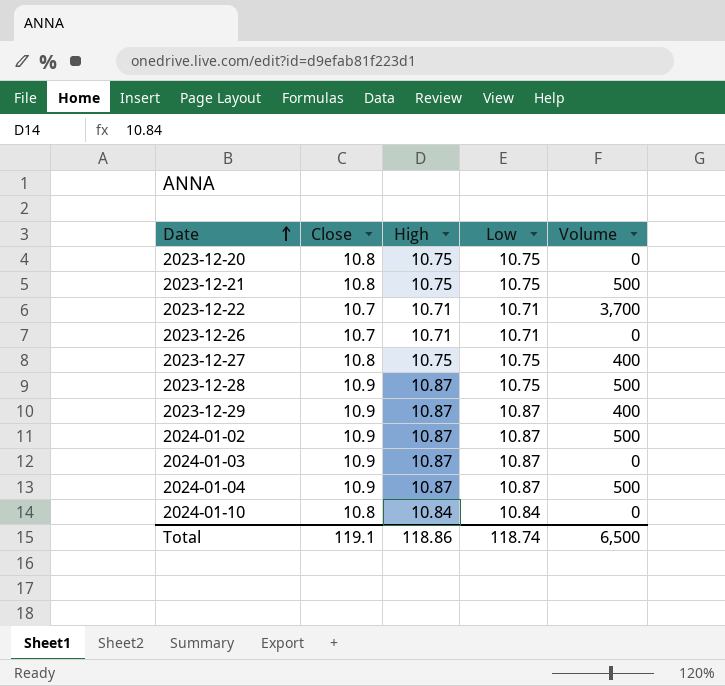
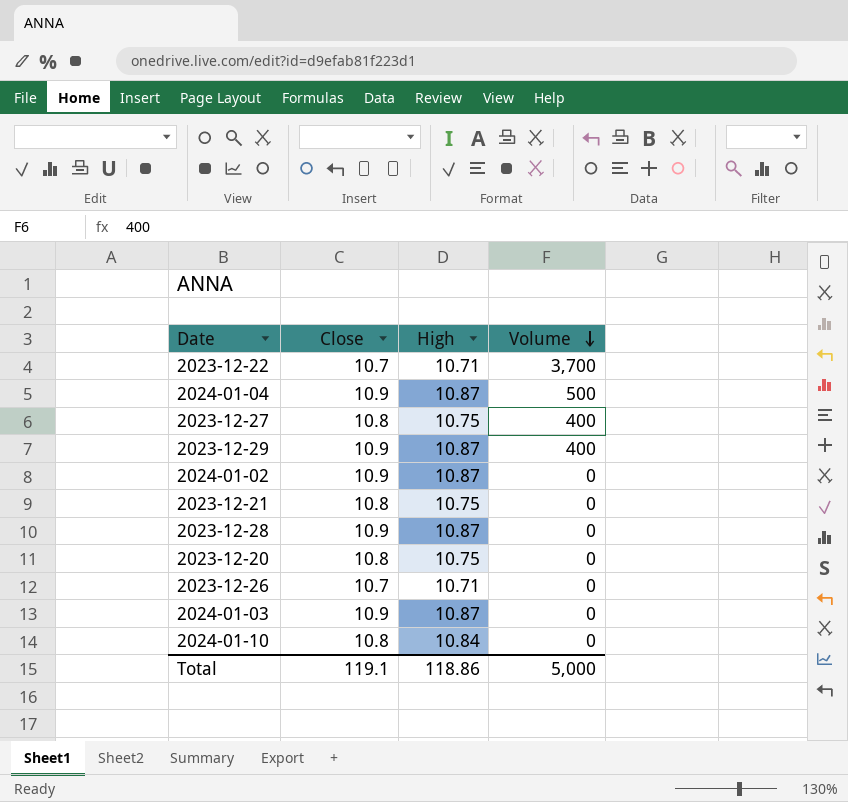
row order: Date ascending -> Volume descending
column Low | position: 4 -> none
2024-01-02 | Volume: 500 -> 0
2023-12-21 | Volume: 500 -> 0
2023-12-28 | Volume: 500 -> 0
Total | Volume: 6,500 -> 5,000

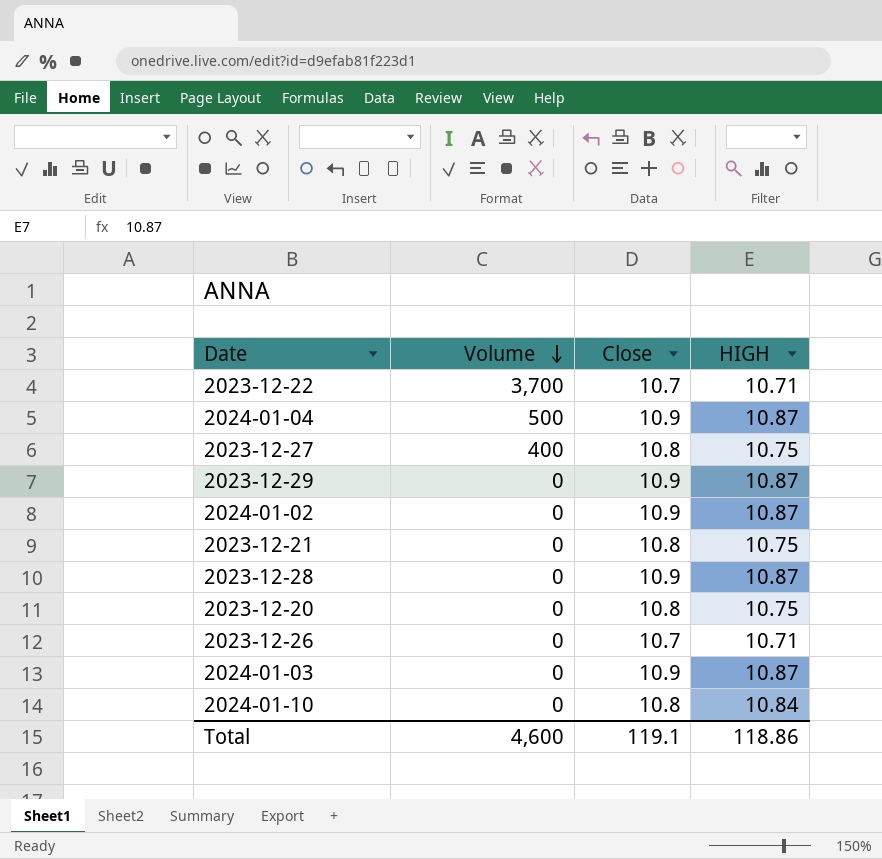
column Volume | position: 4 -> 2
column name: High -> HIGH
2023-12-29 | Volume: 400 -> 0
Total | Volume: 5,000 -> 4,600

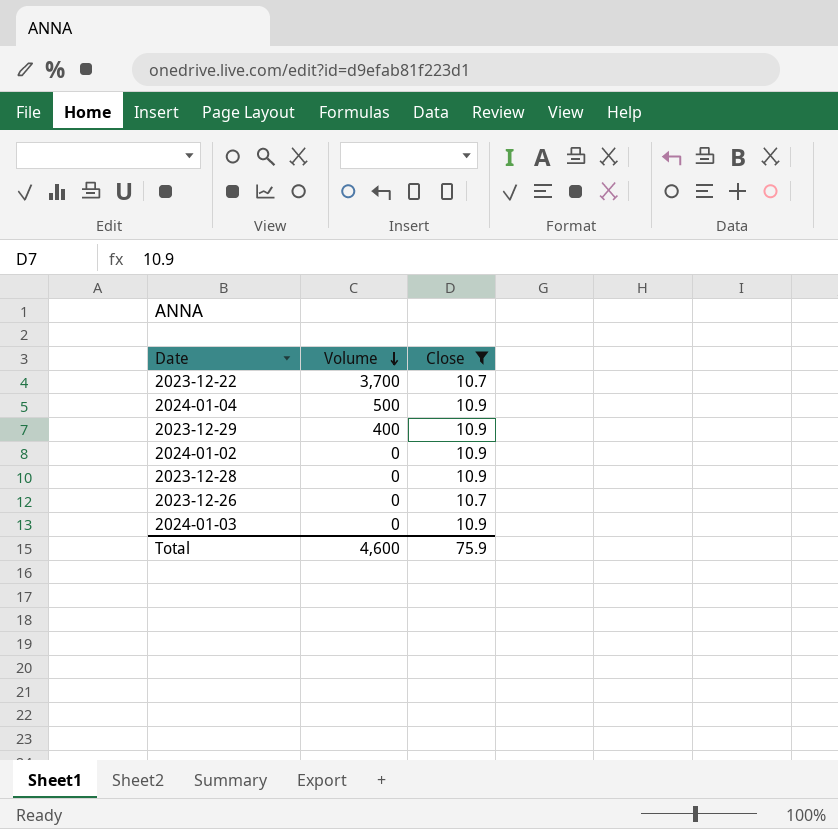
filter: none -> Close != 10.8
column HIGH | position: 4 -> none
2023-12-29 | Volume: 0 -> 400
Total | Close: 119.1 -> 75.9

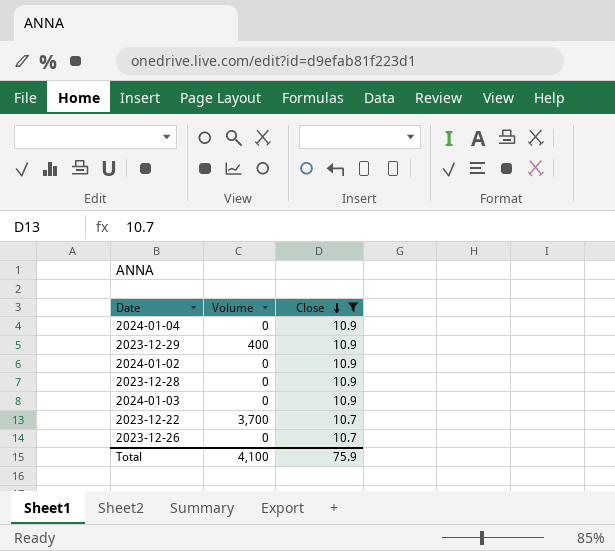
row order: Volume descending -> Close descending
2024-01-04 | Volume: 500 -> 0
Total | Volume: 4,600 -> 4,100

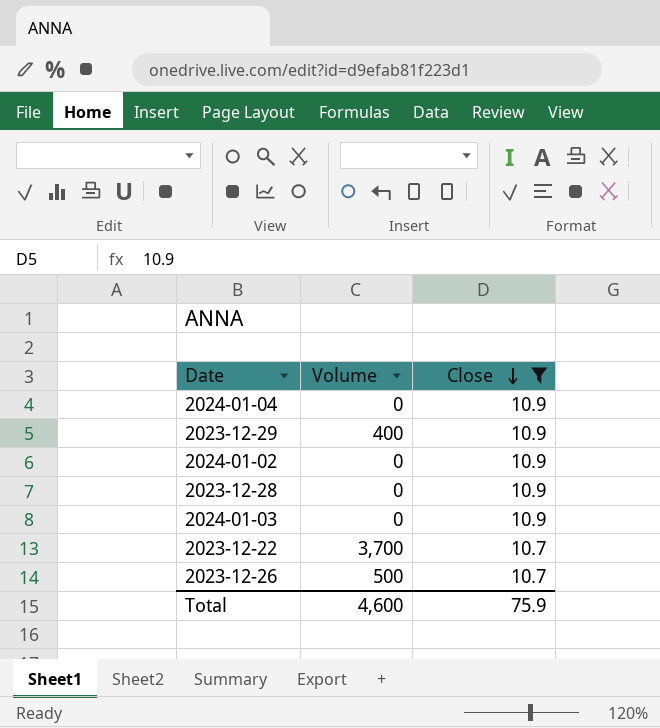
2023-12-26 | Volume: 0 -> 500
Total | Volume: 4,100 -> 4,600

